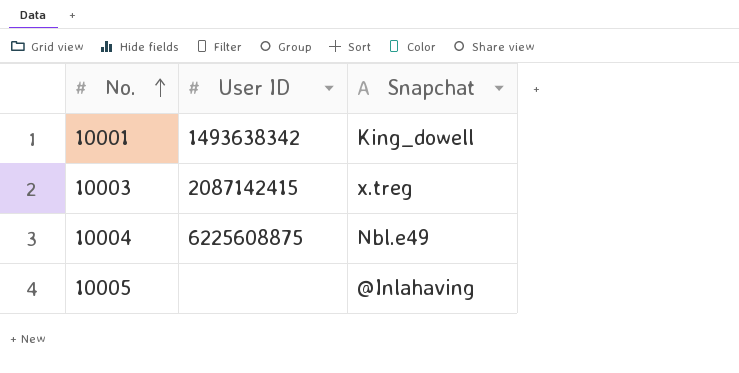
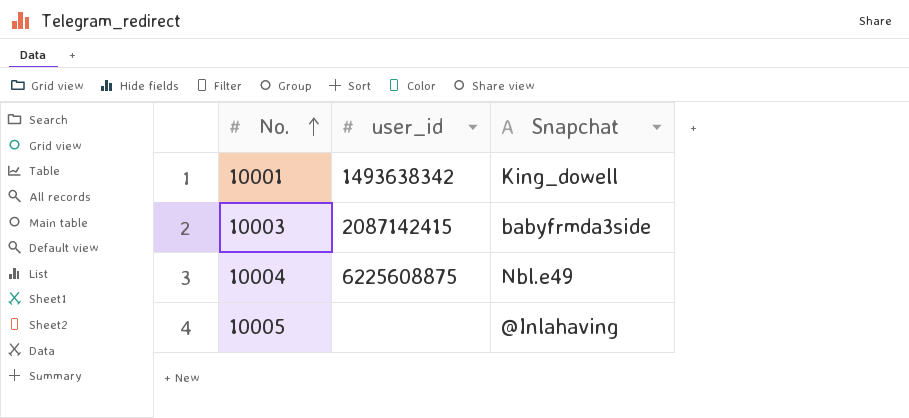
column name: User ID -> user_id
10003 | Snapchat: x.treg -> babyfrmda3side

